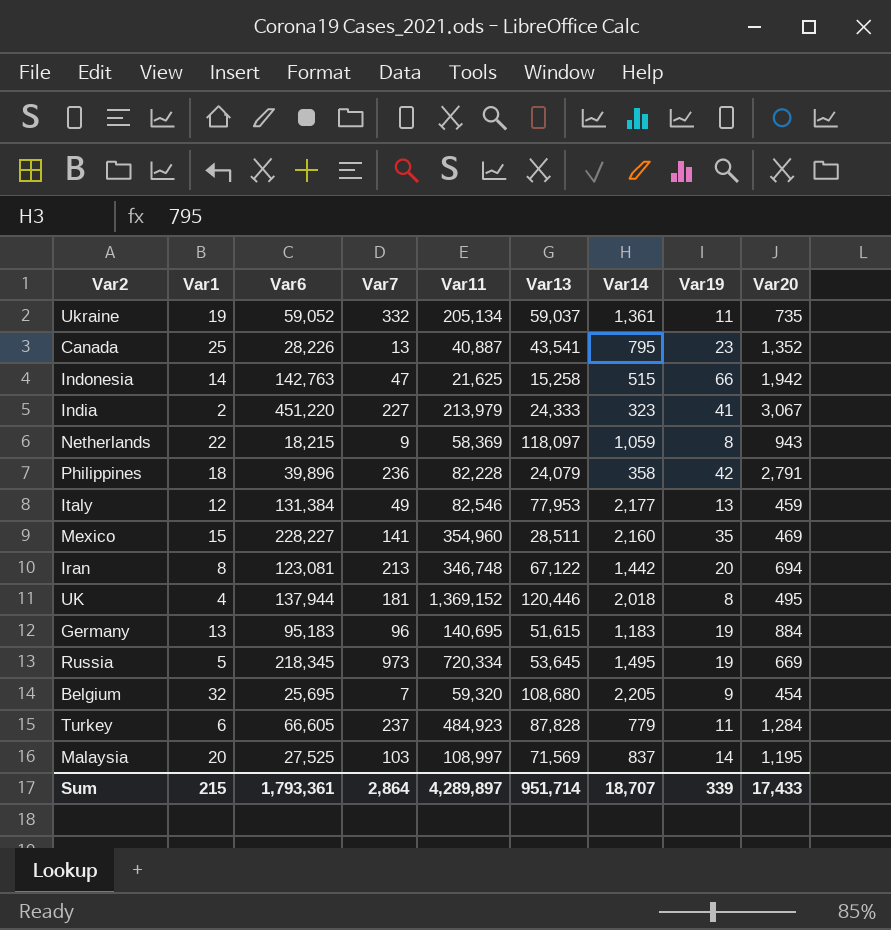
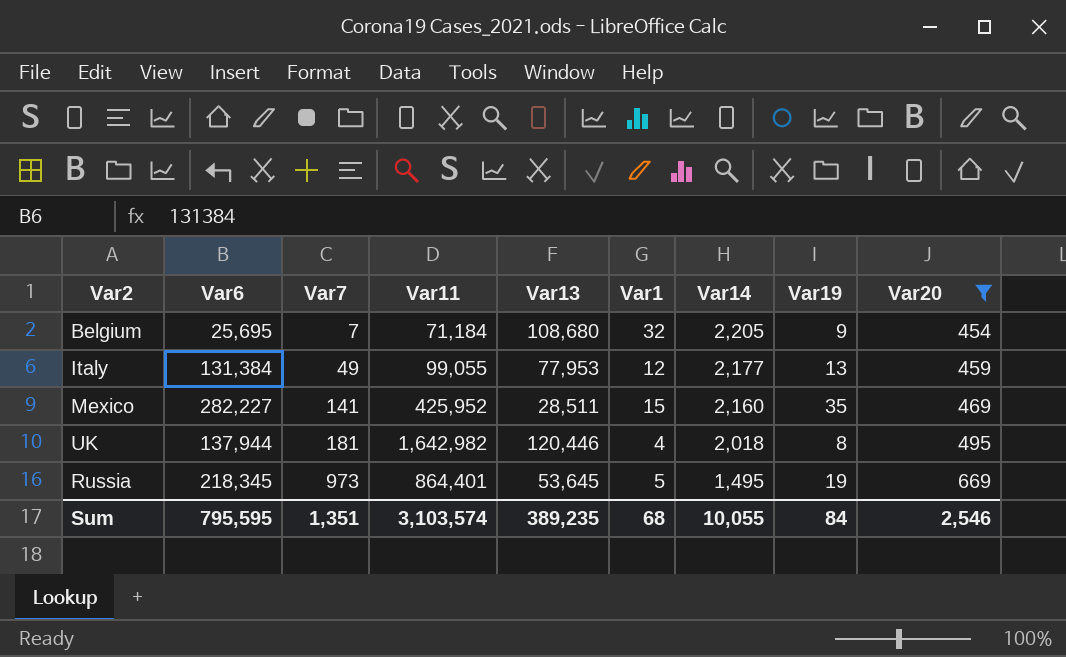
filter: none -> Var20 <= 669
row order: none -> Var7 ascending
column Var1 | position: 2 -> 6
Belgium | Var11: 59,320 -> 71,184
Italy | Var11: 82,546 -> 99,055
Mexico | Var6: 228,227 -> 282,227
Mexico | Var11: 354,960 -> 425,952
UK | Var11: 1,369,152 -> 1,642,982
Russia | Var11: 720,334 -> 864,401
Sum | Var6: 1,793,361 -> 795,595
Sum | Var7: 2,864 -> 1,351
Sum | Var11: 4,289,897 -> 3,103,574
Sum | Var13: 951,714 -> 389,235
Sum | Var1: 215 -> 68
Sum | Var14: 18,707 -> 10,055
Sum | Var19: 339 -> 84
Sum | Var20: 17,433 -> 2,546

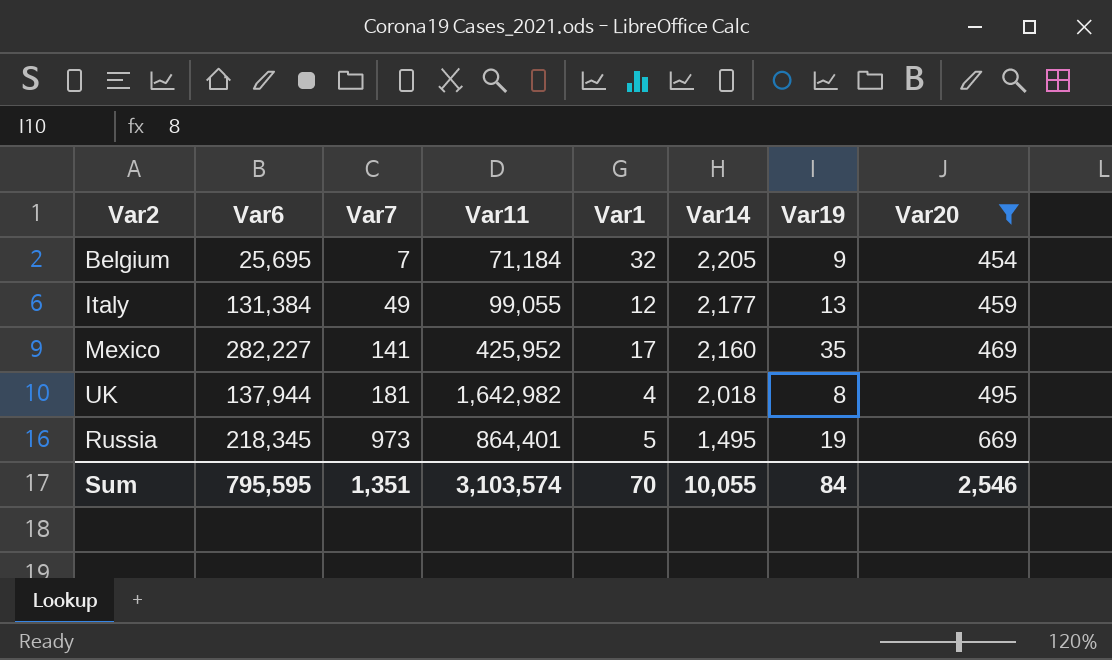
column Var13 | position: 5 -> none
Mexico | Var1: 15 -> 17
Sum | Var1: 68 -> 70

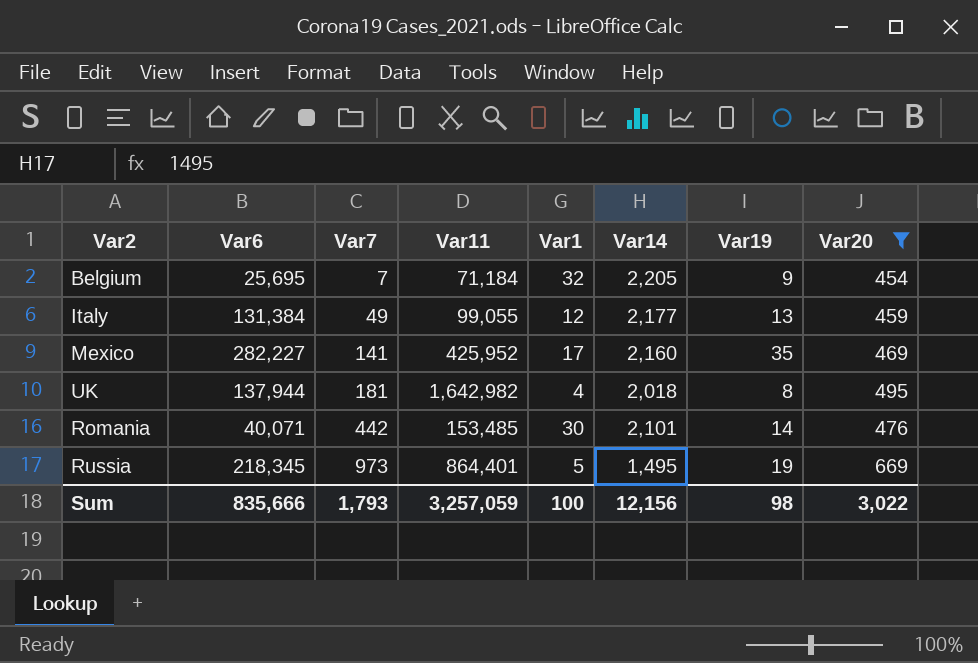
row Romania: none -> 40,071 | 442 | 153,485 | 30 | 2,101 | 14 | 476
Sum | Var6: 795,595 -> 835,666
Sum | Var7: 1,351 -> 1,793
Sum | Var11: 3,103,574 -> 3,257,059
Sum | Var1: 70 -> 100
Sum | Var14: 10,055 -> 12,156
Sum | Var19: 84 -> 98
Sum | Var20: 2,546 -> 3,022

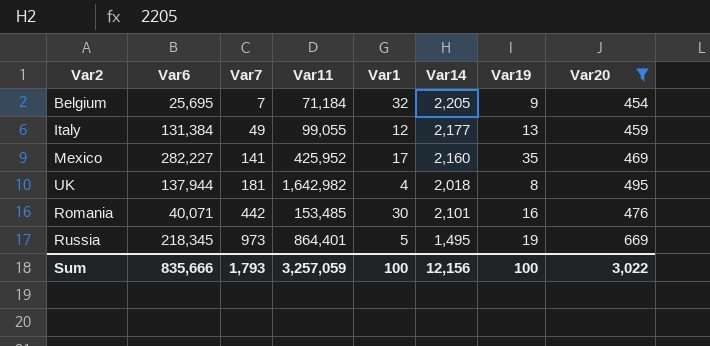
Romania | Var19: 14 -> 16
Sum | Var19: 98 -> 100

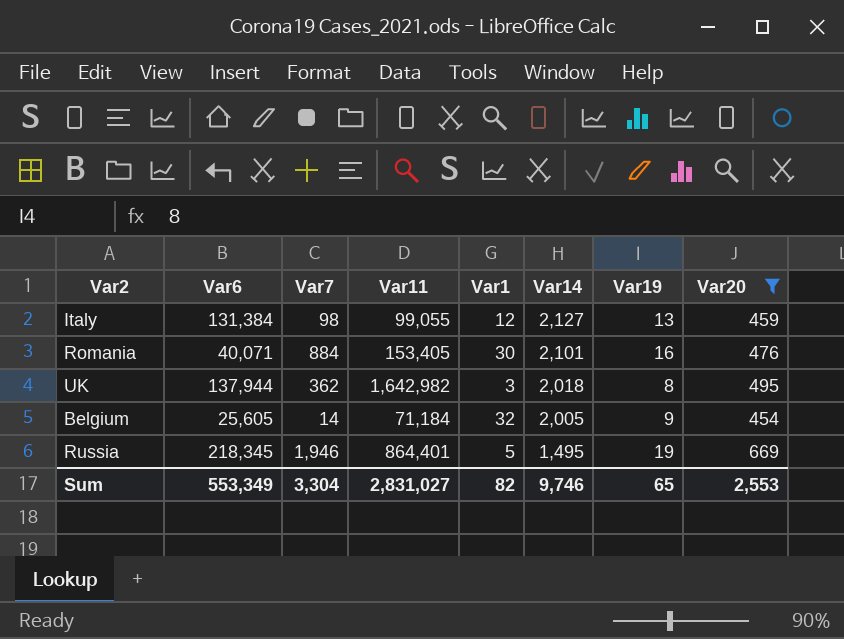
row order: Var7 ascending -> Var14 descending
row Mexico: 282,227 | 141 | 425,952 | 17 | 2,160 | 35 | 469 -> none
Italy | Var7: 49 -> 98
Italy | Var14: 2,177 -> 2,127
Romania | Var7: 442 -> 884
Romania | Var11: 153,485 -> 153,405
UK | Var7: 181 -> 362
UK | Var1: 4 -> 3
Belgium | Var6: 25,695 -> 25,605
Belgium | Var7: 7 -> 14
Belgium | Var14: 2,205 -> 2,005
Russia | Var7: 973 -> 1,946
Sum | Var6: 835,666 -> 553,349
Sum | Var7: 1,793 -> 3,304
Sum | Var11: 3,257,059 -> 2,831,027
Sum | Var1: 100 -> 82
Sum | Var14: 12,156 -> 9,746
Sum | Var19: 100 -> 65
Sum | Var20: 3,022 -> 2,553

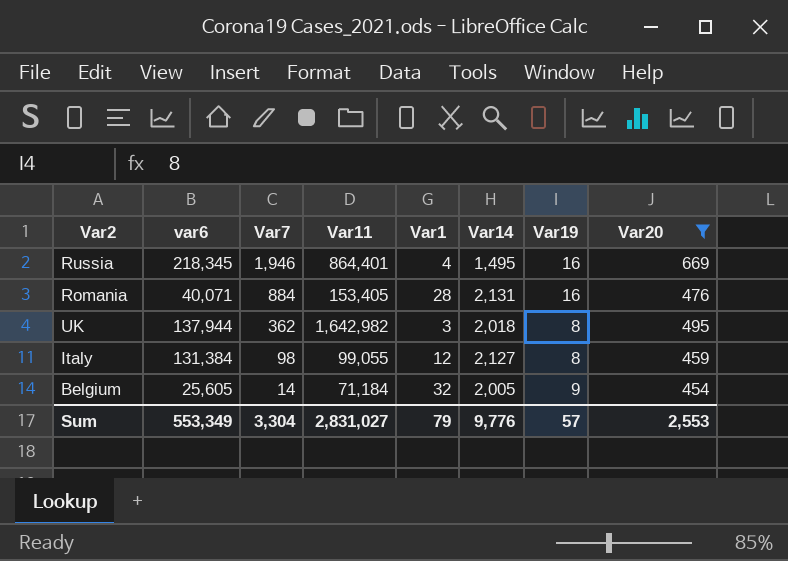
row order: Var14 descending -> Var7 descending
column name: Var6 -> var6
Russia | Var1: 5 -> 4
Russia | Var19: 19 -> 16
Romania | Var1: 30 -> 28
Romania | Var14: 2,101 -> 2,131
Italy | Var19: 13 -> 8
Sum | Var1: 82 -> 79
Sum | Var14: 9,746 -> 9,776
Sum | Var19: 65 -> 57

